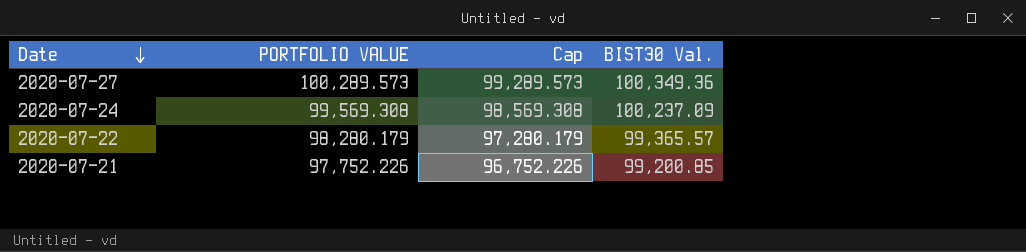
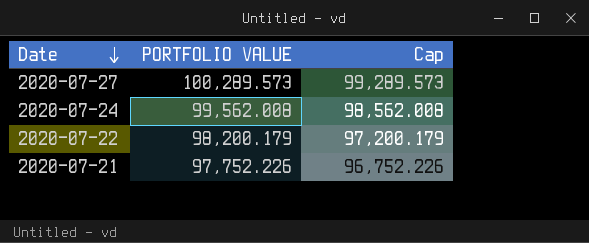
column BIST30 Val. | position: 4 -> none
2020-07-24 | PORTFOLIO VALUE: 99,569.308 -> 99,562.008
2020-07-24 | Cap: 98,569.308 -> 98,562.008
2020-07-22 | PORTFOLIO VALUE: 98,280.179 -> 98,200.179
2020-07-22 | Cap: 97,280.179 -> 97,200.179

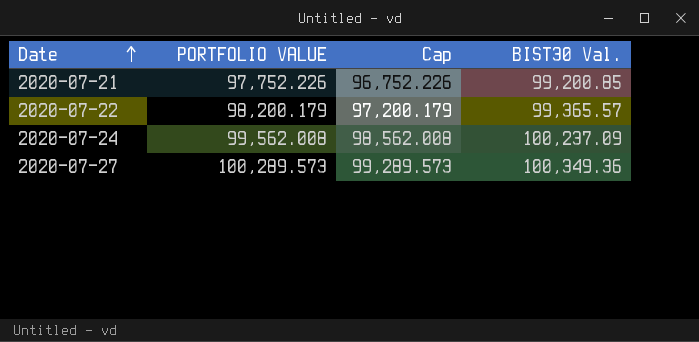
row order: Date descending -> Date ascending
column BIST30 Val. | position: none -> 4

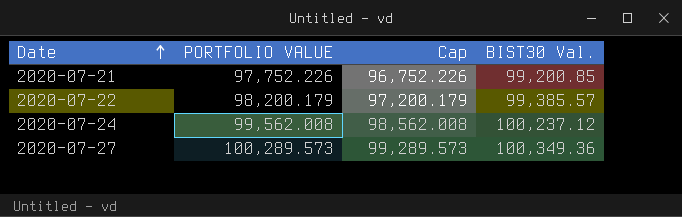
2020-07-22 | BIST30 Val.: 99,365.57 -> 99,385.57
2020-07-24 | BIST30 Val.: 100,237.09 -> 100,237.12

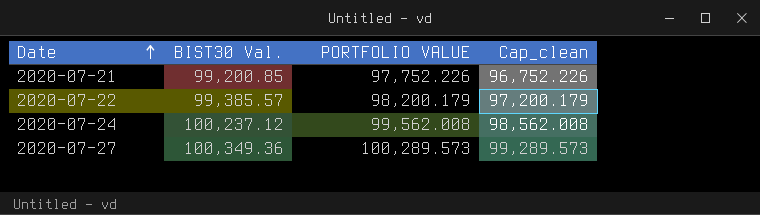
column BIST30 Val. | position: 4 -> 2
column name: Cap -> Cap_clean

